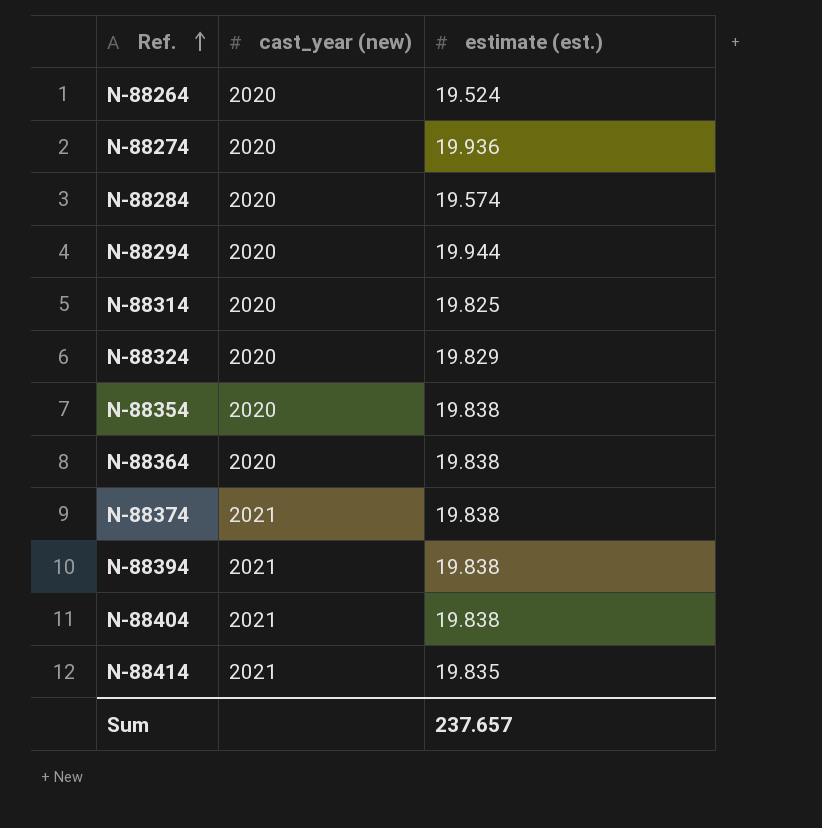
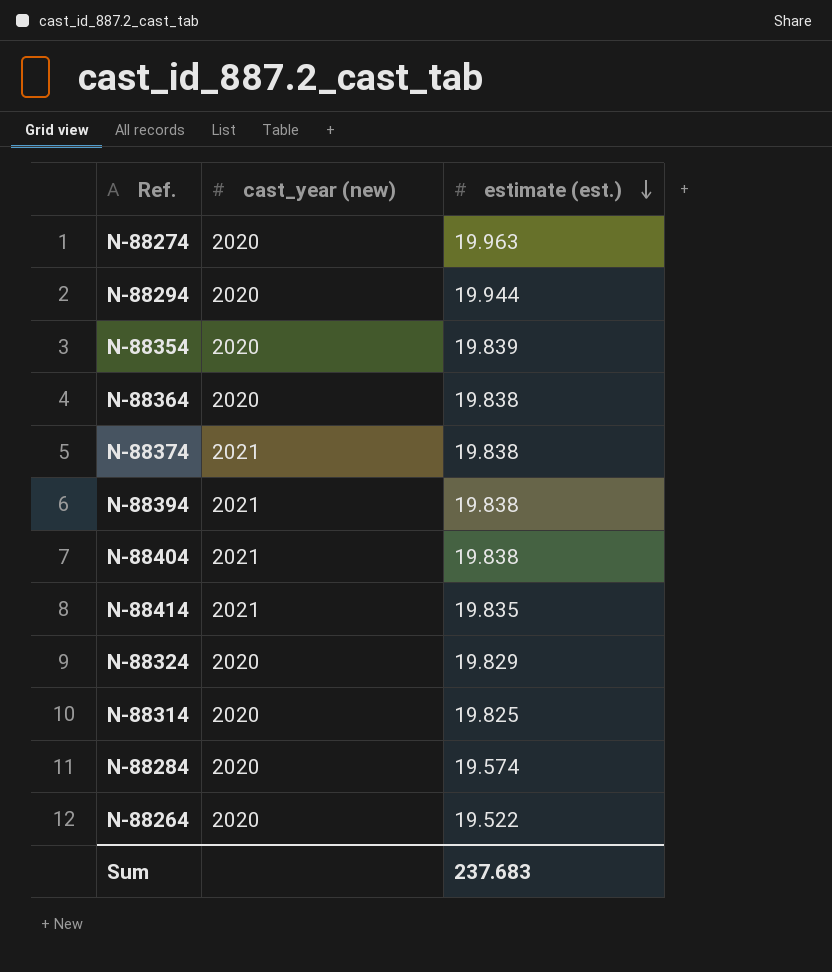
row order: Ref. ascending -> estimate (est.) descending
N-88274 | estimate (est.): 19.936 -> 19.963
N-88354 | estimate (est.): 19.838 -> 19.839
N-88264 | estimate (est.): 19.524 -> 19.522
Sum | estimate (est.): 237.657 -> 237.683

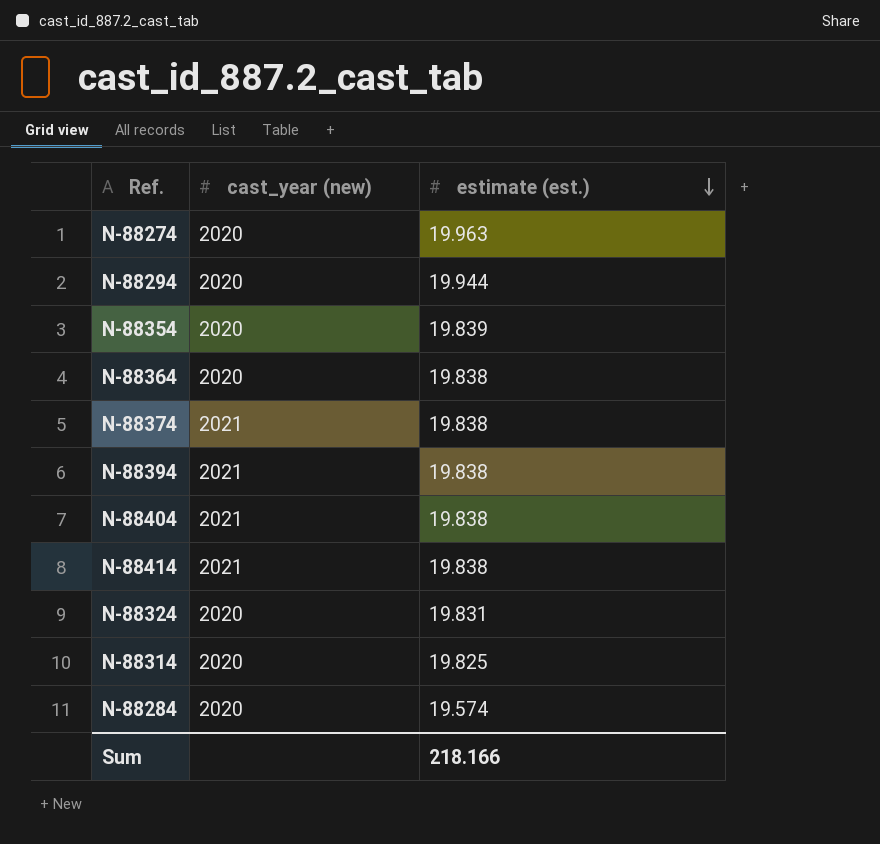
row N-88264: 2020 | 19.522 -> none
N-88414 | estimate (est.): 19.835 -> 19.838
N-88324 | estimate (est.): 19.829 -> 19.831
Sum | estimate (est.): 237.683 -> 218.166

